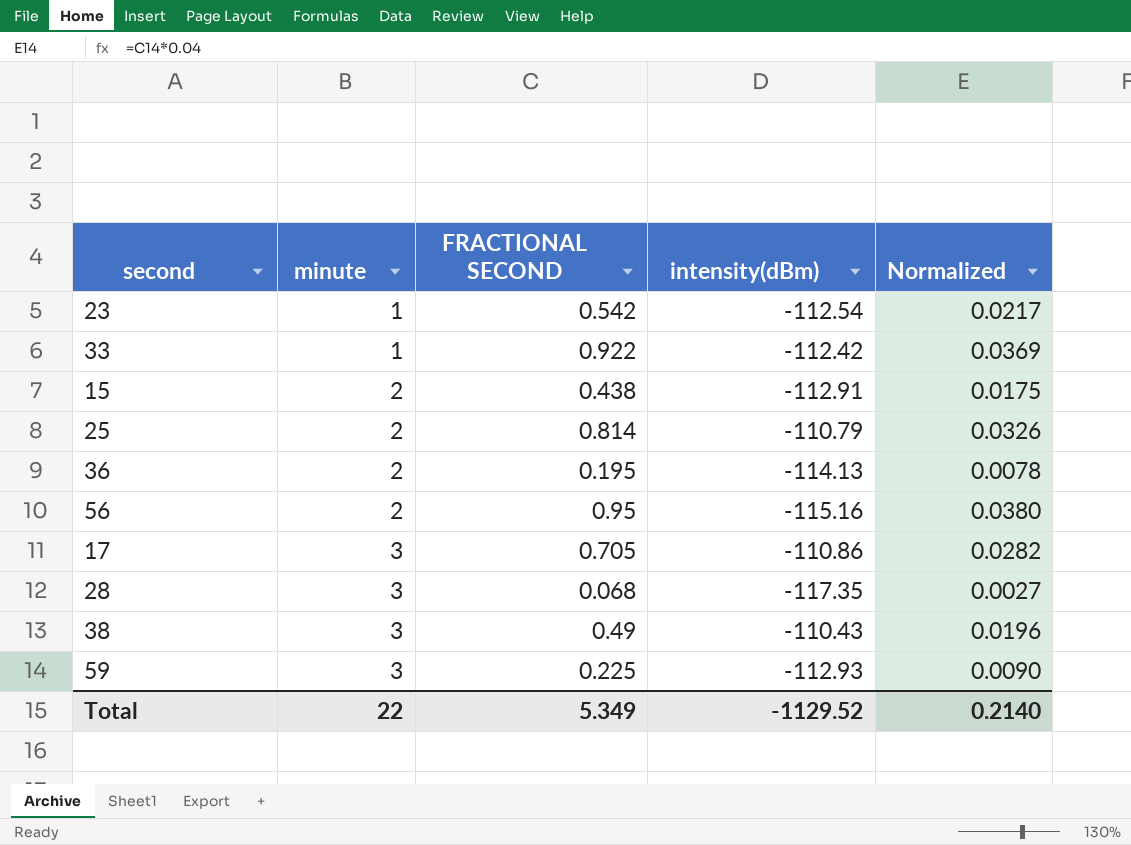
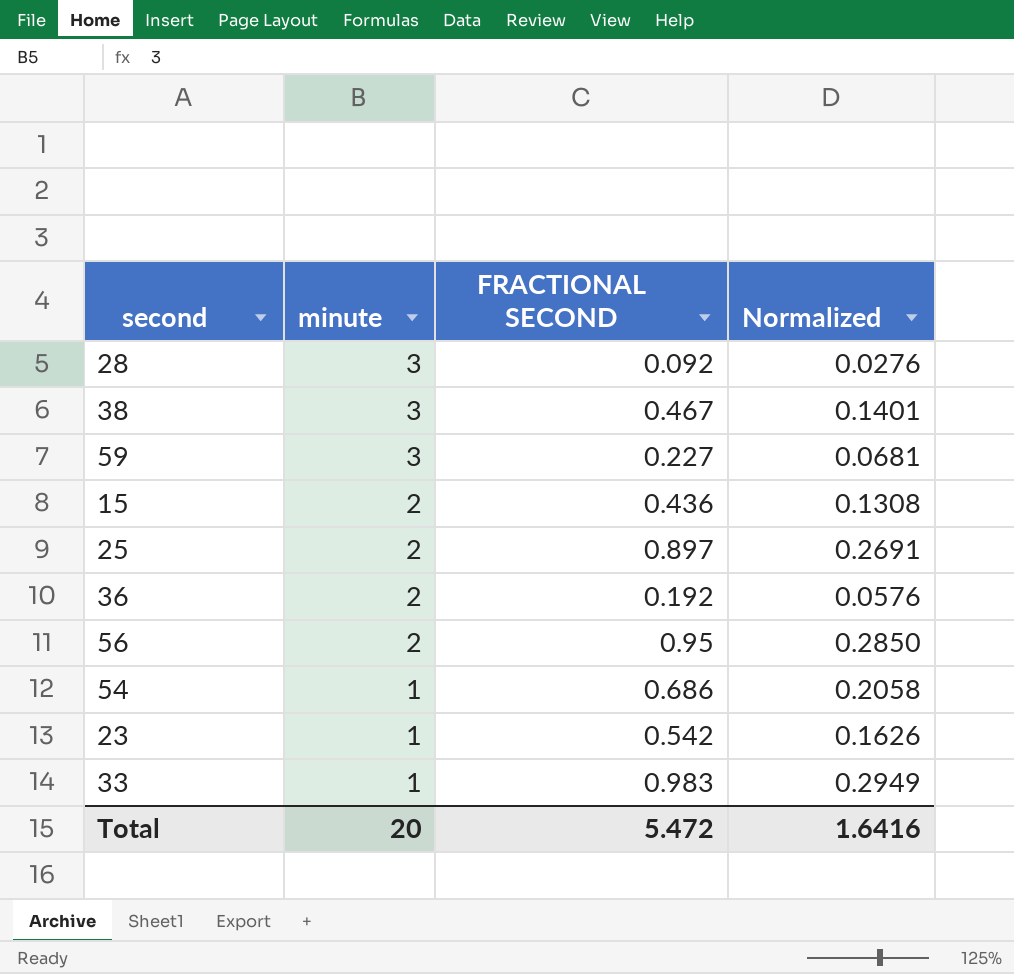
row order: minute ascending -> minute descending
column intensity(dBm) | position: 4 -> none
column Normalized | formula: [FRACTIONAL SECOND] * 0.04 -> [FRACTIONAL SECOND] * 0.3
row 17: 3 | 0.705 | -110.86 | 0.0282 -> none
28 | FRACTIONAL SECOND: 0.068 -> 0.092
38 | FRACTIONAL SECOND: 0.49 -> 0.467
59 | FRACTIONAL SECOND: 0.225 -> 0.227
15 | FRACTIONAL SECOND: 0.438 -> 0.436
25 | FRACTIONAL SECOND: 0.814 -> 0.897
36 | FRACTIONAL SECOND: 0.195 -> 0.192
row 54: none -> 1 | 0.686 | 0.2058
33 | FRACTIONAL SECOND: 0.922 -> 0.983
Total | minute: 22 -> 20
Total | FRACTIONAL SECOND: 5.349 -> 5.472
Total | Normalized: 0.2140 -> 1.6416

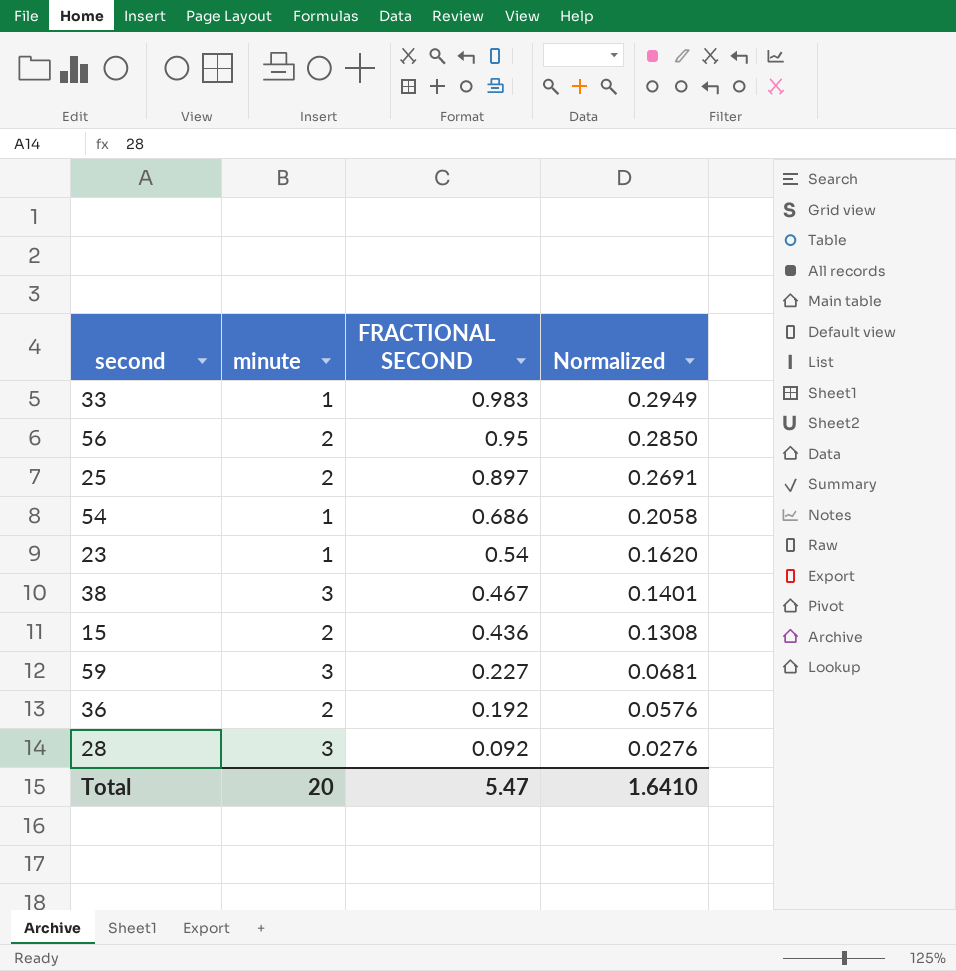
row order: minute descending -> FRACTIONAL SECOND descending
23 | FRACTIONAL SECOND: 0.542 -> 0.54
23 | Normalized: 0.1626 -> 0.1620
Total | FRACTIONAL SECOND: 5.472 -> 5.47
Total | Normalized: 1.6416 -> 1.6410

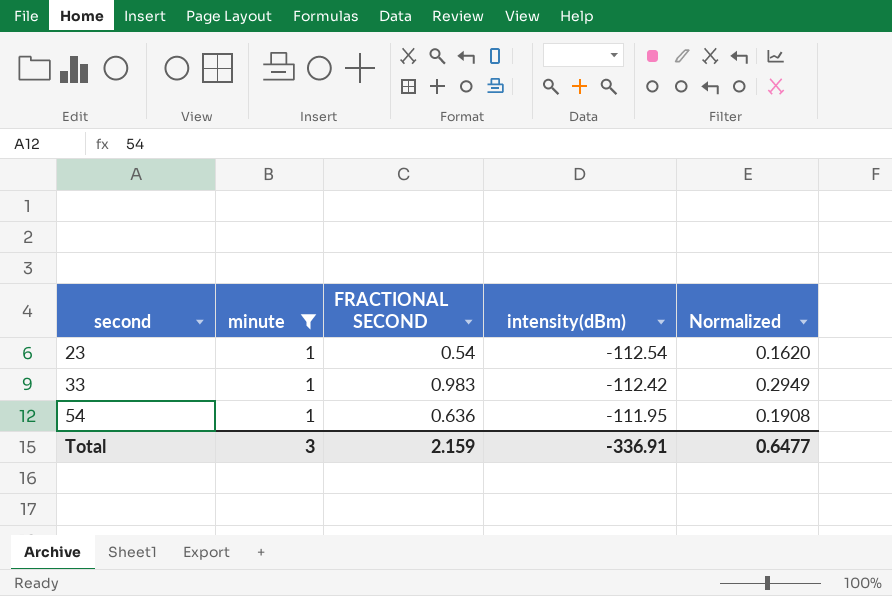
filter: none -> minute = 1
row order: FRACTIONAL SECOND descending -> second ascending
column intensity(dBm) | position: none -> 4
54 | FRACTIONAL SECOND: 0.686 -> 0.636
54 | Normalized: 0.2058 -> 0.1908
Total | minute: 20 -> 3
Total | FRACTIONAL SECOND: 5.47 -> 2.159
Total | Normalized: 1.6410 -> 0.6477

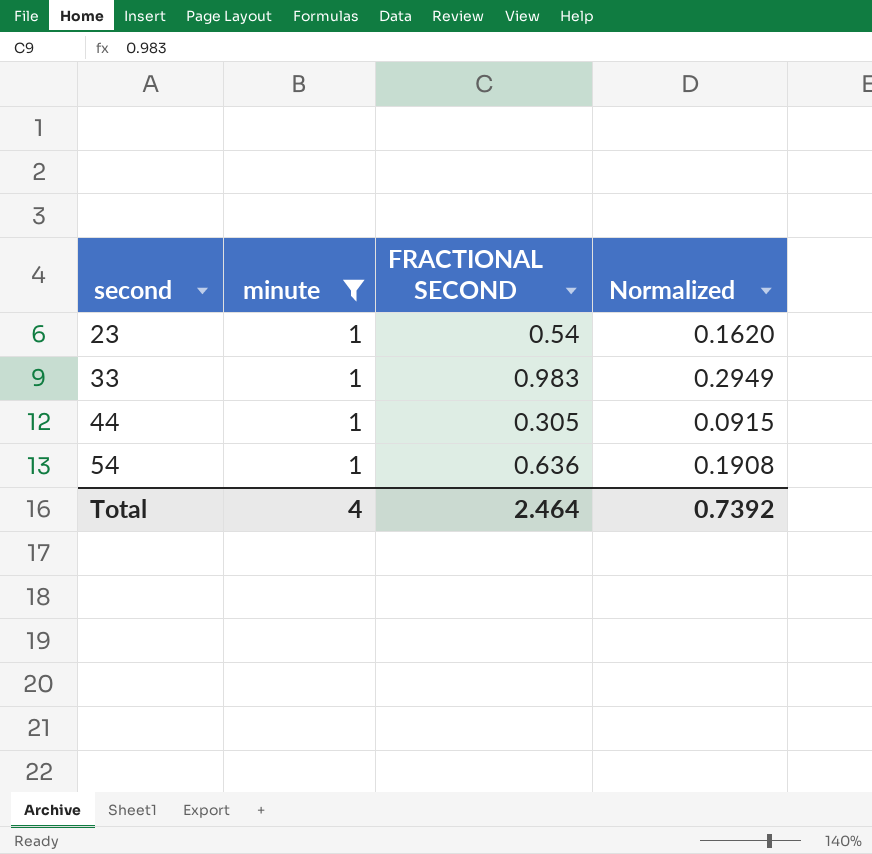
column intensity(dBm) | position: 4 -> none
row 44: none -> 1 | 0.305 | 0.0915
Total | minute: 3 -> 4
Total | FRACTIONAL SECOND: 2.159 -> 2.464
Total | Normalized: 0.6477 -> 0.7392

